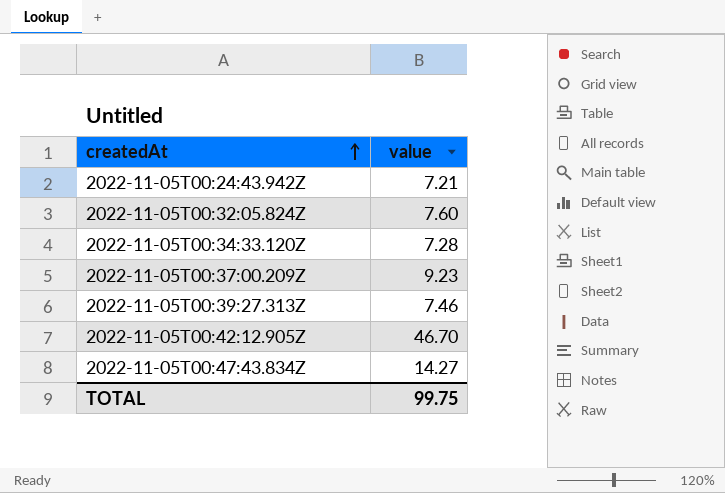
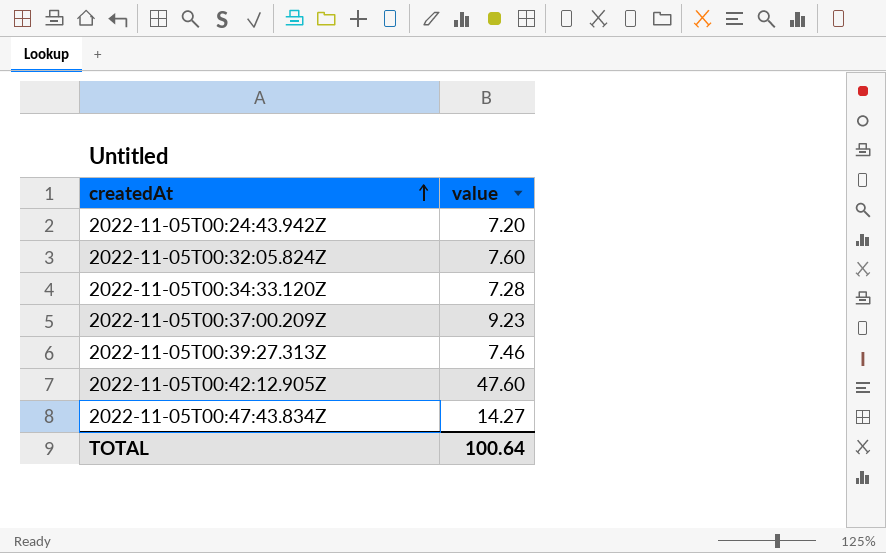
2022-11-05T00:24:43.942Z | value: 7.21 -> 7.20
2022-11-05T00:42:12.905Z | value: 46.70 -> 47.60
TOTAL | value: 99.75 -> 100.64

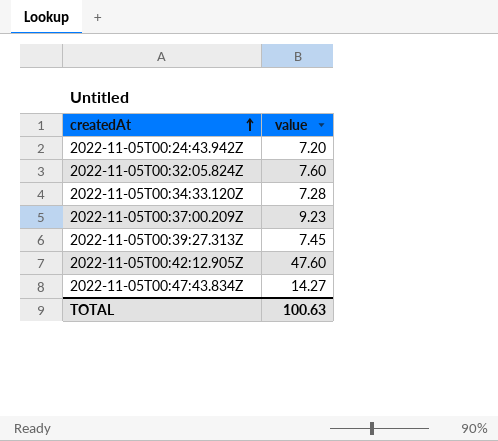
2022-11-05T00:39:27.313Z | value: 7.46 -> 7.45
TOTAL | value: 100.64 -> 100.63

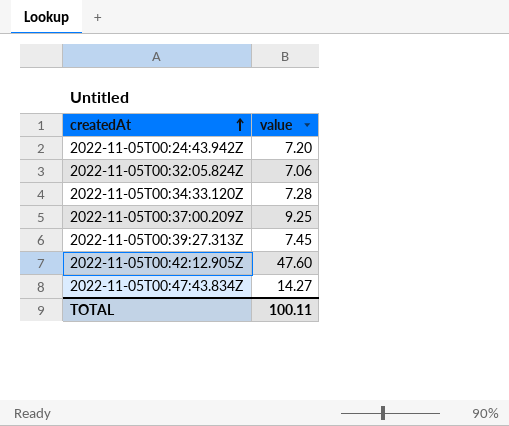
2022-11-05T00:32:05.824Z | value: 7.60 -> 7.06
2022-11-05T00:37:00.209Z | value: 9.23 -> 9.25
TOTAL | value: 100.63 -> 100.11

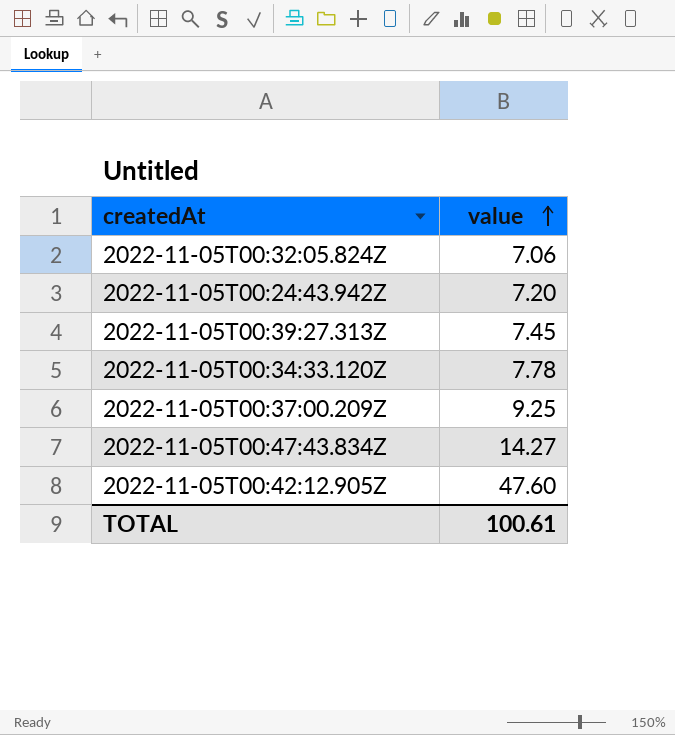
row order: createdAt ascending -> value ascending
2022-11-05T00:34:33.120Z | value: 7.28 -> 7.78
TOTAL | value: 100.11 -> 100.61

